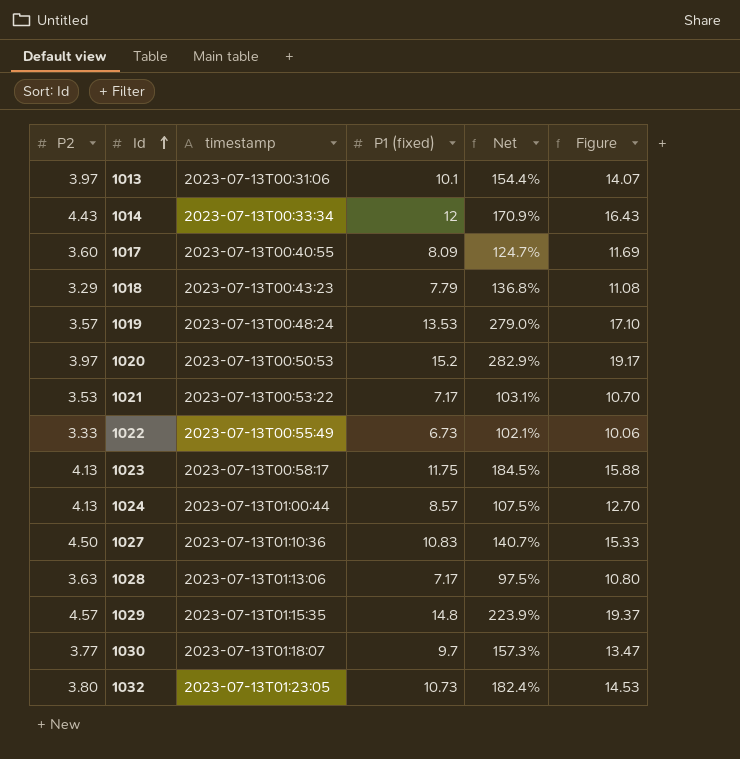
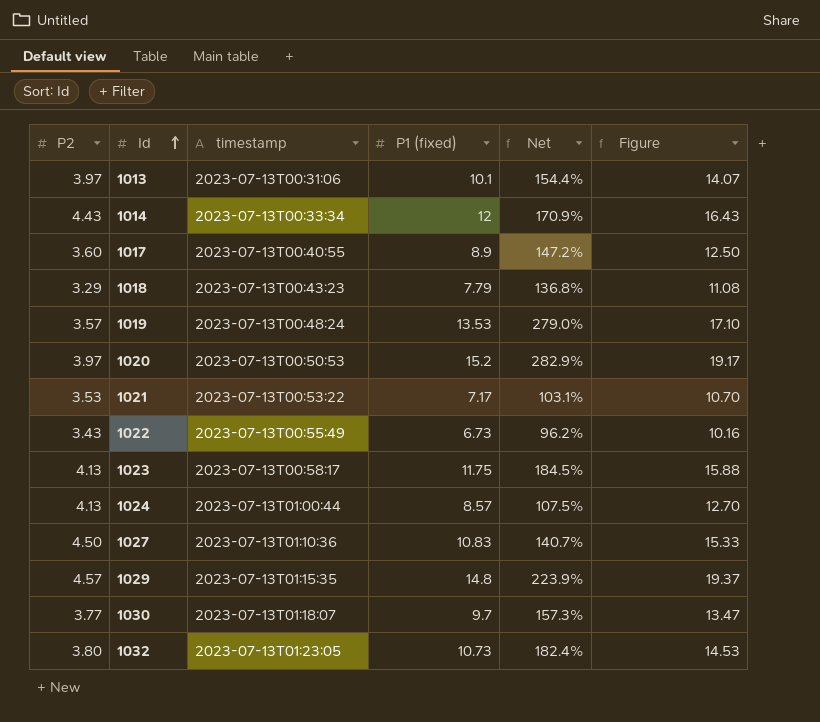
row 1028: 3.63 | 2023-07-13T01:13:06 | 7.17 | 97.5% | 10.80 -> none
1017 | P1 (fixed): 8.09 -> 8.9
1017 | Net: 124.7% -> 147.2%
1017 | Figure: 11.69 -> 12.50
1022 | P2: 3.33 -> 3.43
1022 | Net: 102.1% -> 96.2%
1022 | Figure: 10.06 -> 10.16

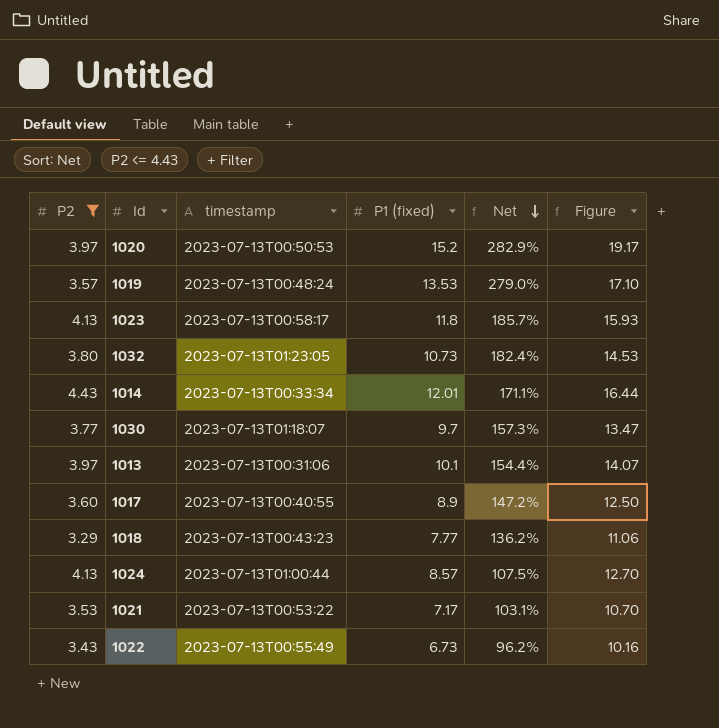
filter: none -> P2 <= 4.43
row order: Id ascending -> Net descending
1023 | P1 (fixed): 11.75 -> 11.8
1023 | Net: 184.5% -> 185.7%
1023 | Figure: 15.88 -> 15.93
1014 | P1 (fixed): 12 -> 12.01
1014 | Net: 170.9% -> 171.1%
1014 | Figure: 16.43 -> 16.44
1018 | P1 (fixed): 7.79 -> 7.77
1018 | Net: 136.8% -> 136.2%
1018 | Figure: 11.08 -> 11.06

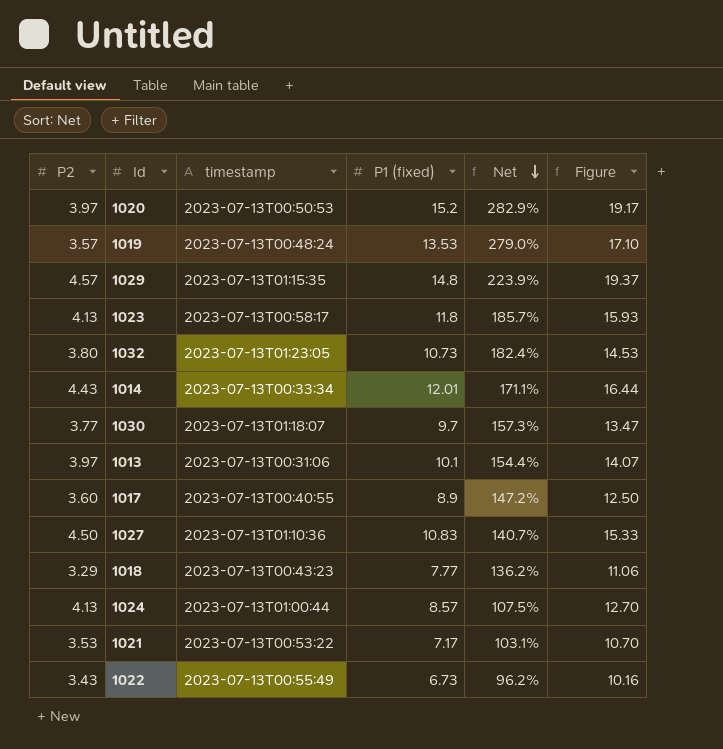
filter: P2 <= 4.43 -> none

